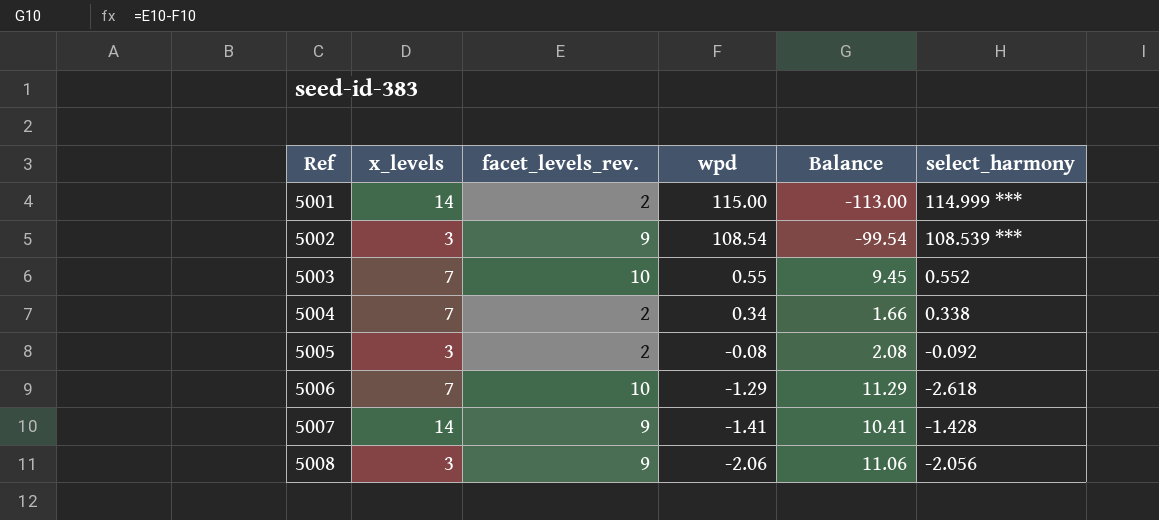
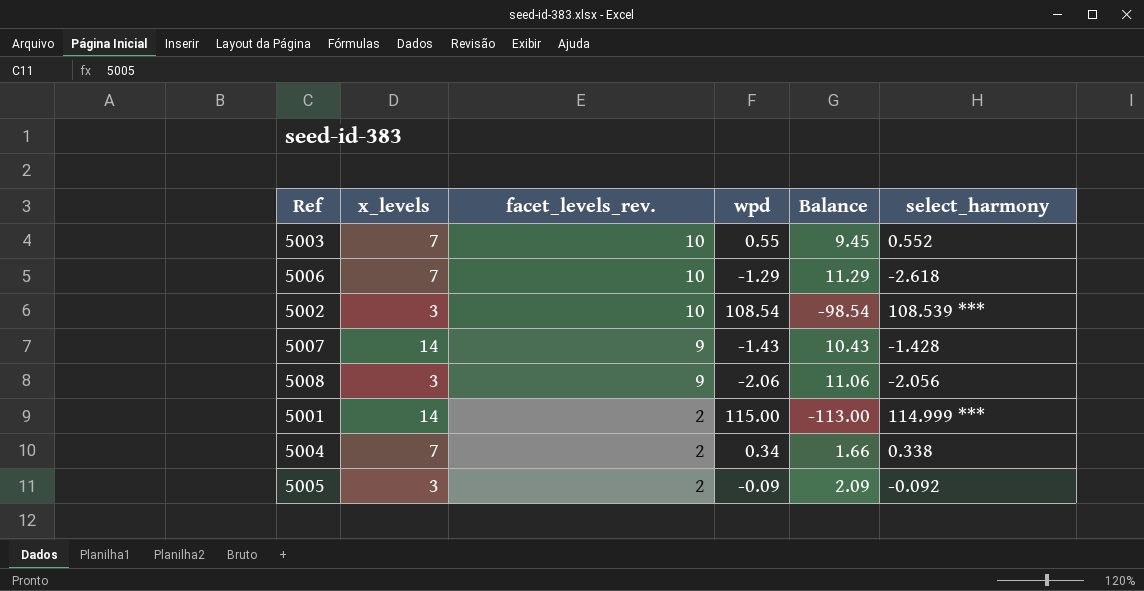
row order: Ref ascending -> facet_levels_rev. descending
5002 | facet_levels_rev.: 9 -> 10
5002 | Balance: -99.54 -> -98.54
5007 | wpd: -1.41 -> -1.43
5007 | Balance: 10.41 -> 10.43
5005 | wpd: -0.08 -> -0.09
5005 | Balance: 2.08 -> 2.09

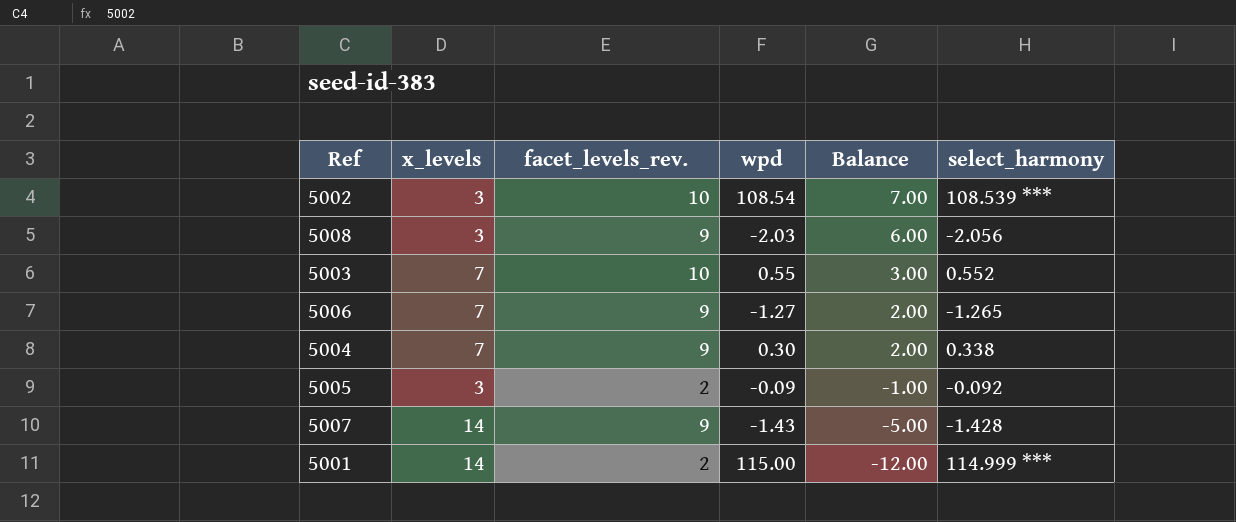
row order: facet_levels_rev. descending -> Balance descending
column Balance | formula: [facet_levels_rev.] - [wpd] -> [facet_levels_rev.] - [x_levels]
5008 | wpd: -2.06 -> -2.03
5006 | facet_levels_rev.: 10 -> 9
5006 | wpd: -1.29 -> -1.27
5006 | select_harmony: -2.618 -> -1.265
5004 | facet_levels_rev.: 2 -> 9
5004 | wpd: 0.34 -> 0.30

